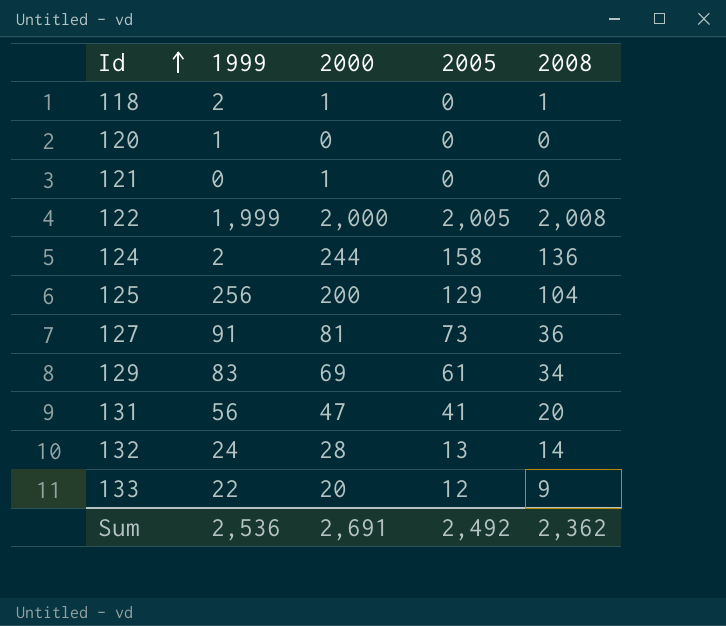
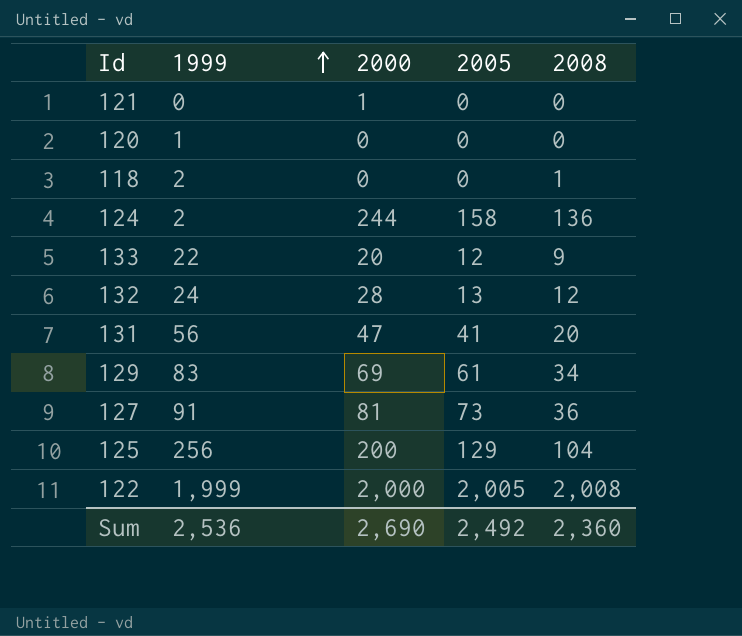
row order: Id ascending -> 1999 ascending
118 | 2000: 1 -> 0
132 | 2008: 14 -> 12
Sum | 2000: 2,691 -> 2,690
Sum | 2008: 2,362 -> 2,360

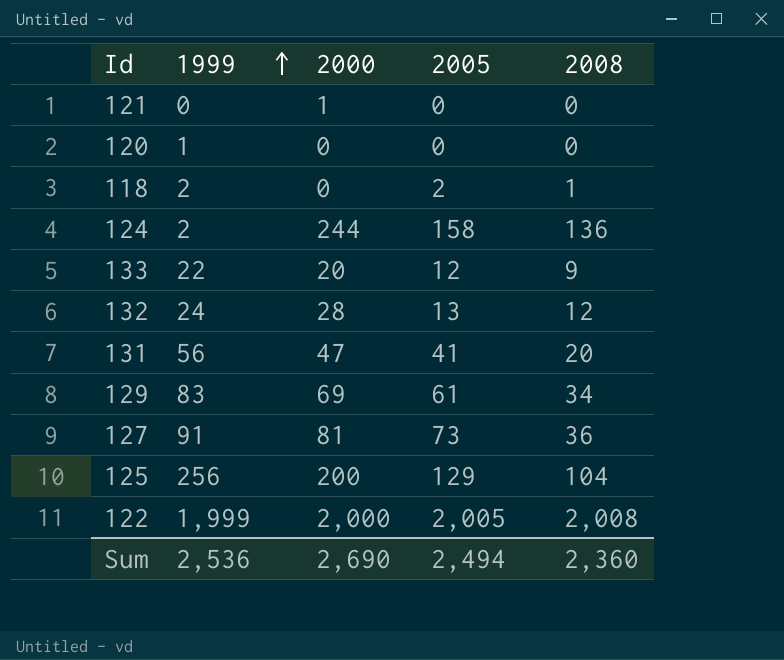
118 | 2005: 0 -> 2
Sum | 2005: 2,492 -> 2,494

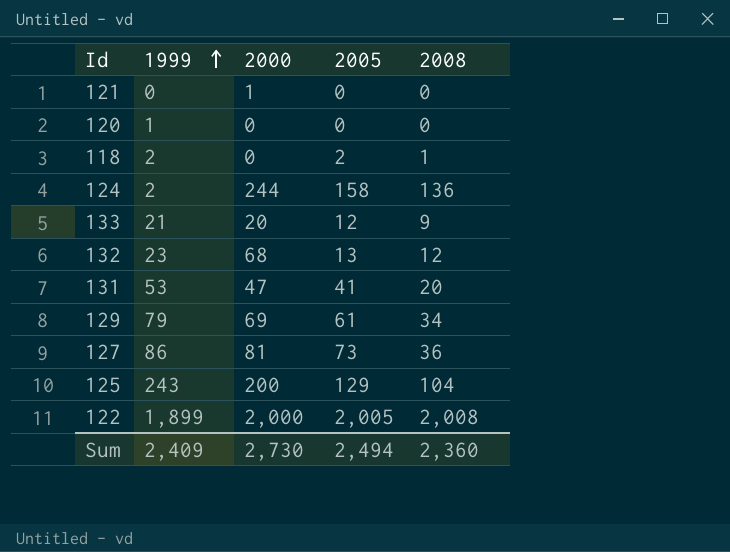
133 | 1999: 22 -> 21
132 | 1999: 24 -> 23
132 | 2000: 28 -> 68
131 | 1999: 56 -> 53
129 | 1999: 83 -> 79
127 | 1999: 91 -> 86
125 | 1999: 256 -> 243
122 | 1999: 1,999 -> 1,899
Sum | 1999: 2,536 -> 2,409
Sum | 2000: 2,690 -> 2,730

